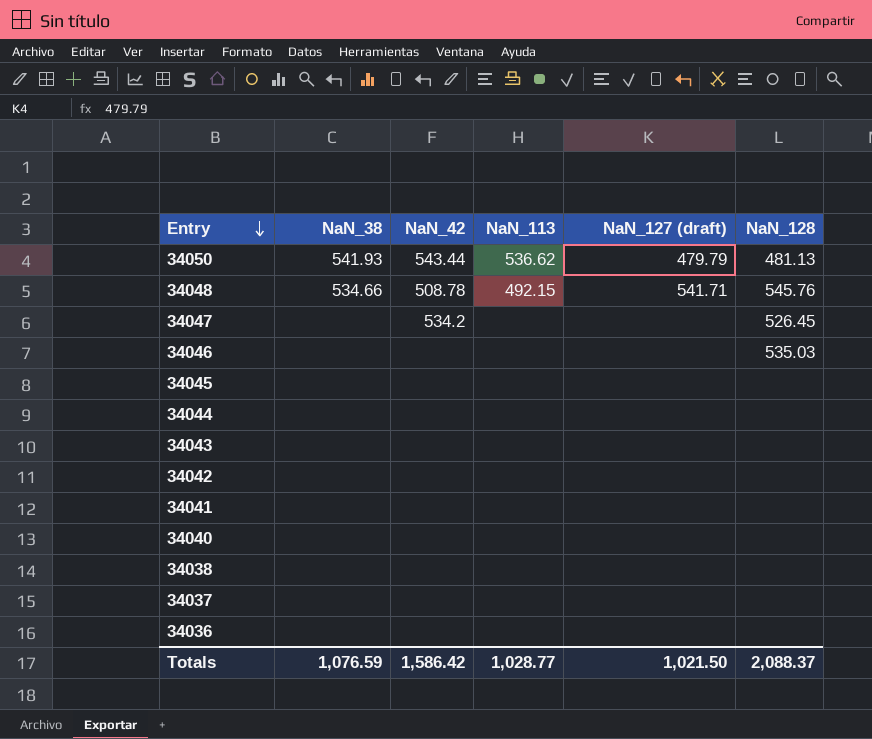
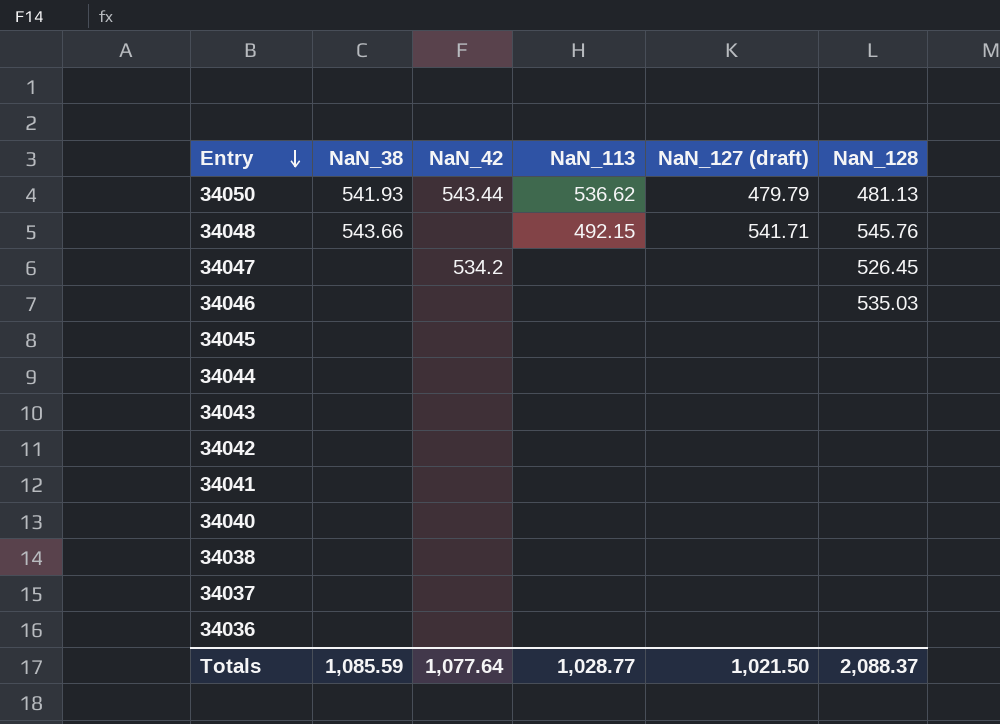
34048 | NaN_38: 534.66 -> 543.66
34048 | NaN_42: 508.78 -> none
Totals | NaN_38: 1,076.59 -> 1,085.59
Totals | NaN_42: 1,586.42 -> 1,077.64

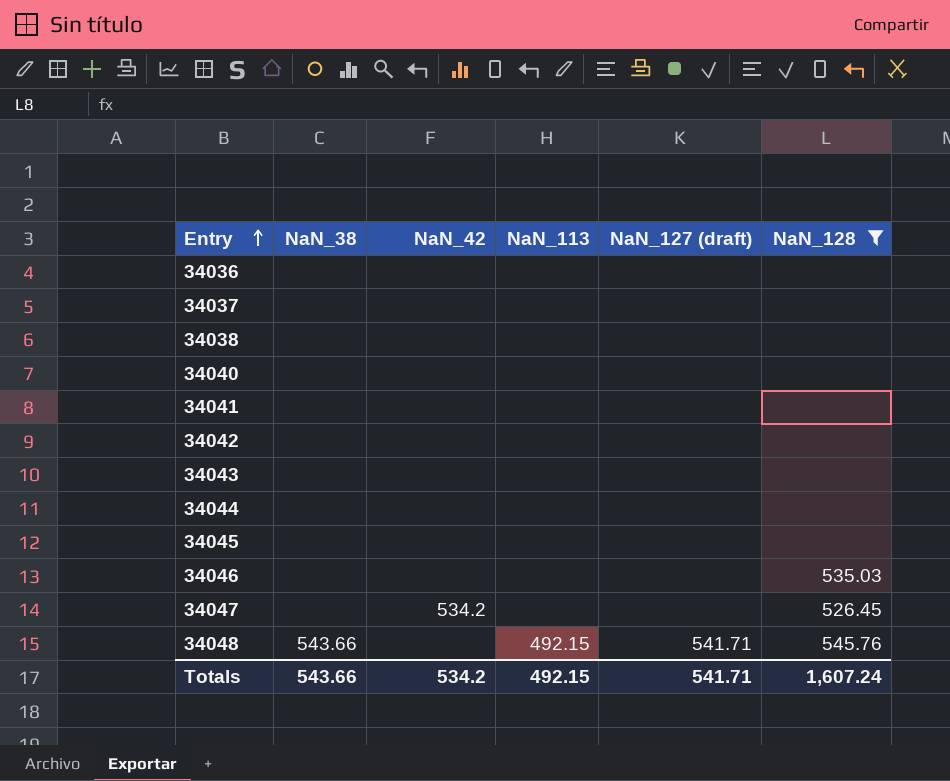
filter: none -> NaN_128 != 481.13
row order: Entry descending -> Entry ascending
Totals | NaN_38: 1,085.59 -> 543.66
Totals | NaN_42: 1,077.64 -> 534.2
Totals | NaN_113: 1,028.77 -> 492.15
Totals | NaN_127 (draft): 1,021.50 -> 541.71
Totals | NaN_128: 2,088.37 -> 1,607.24

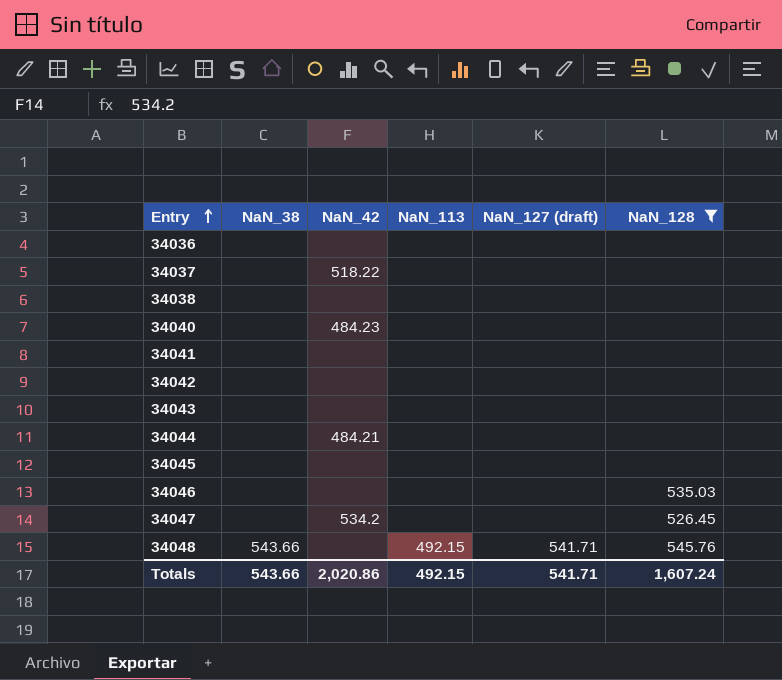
34037 | NaN_42: none -> 518.22
34040 | NaN_42: none -> 484.23
34044 | NaN_42: none -> 484.21
Totals | NaN_42: 534.2 -> 2,020.86

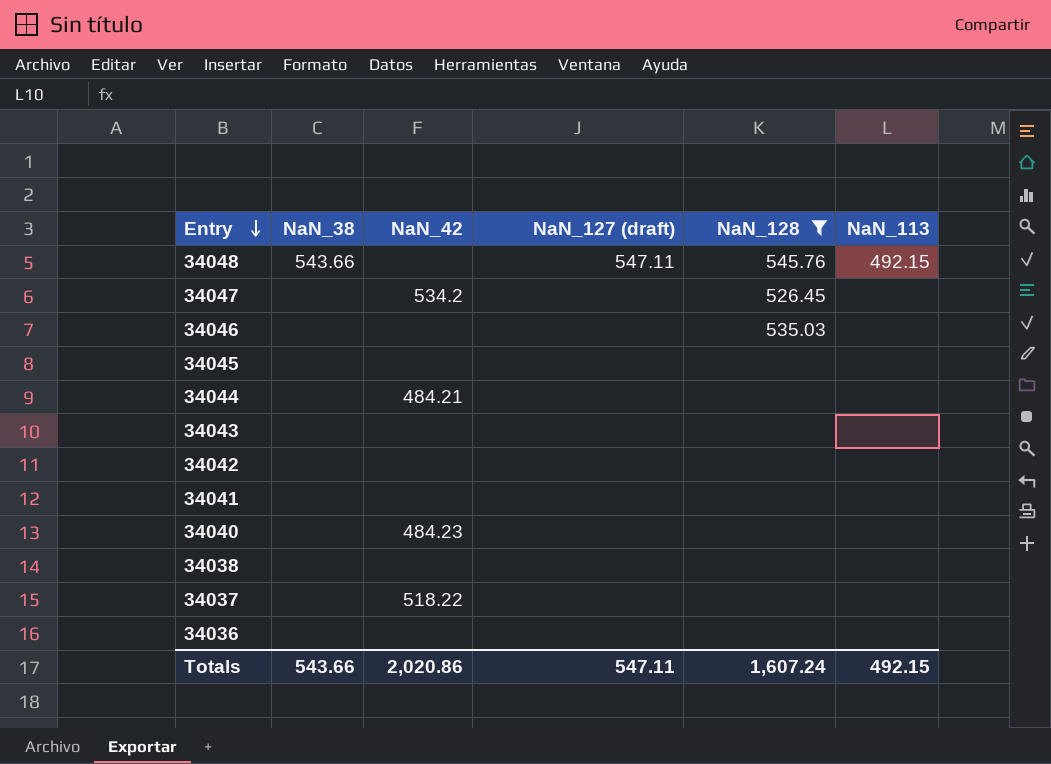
row order: Entry ascending -> Entry descending
column NaN_113 | position: 4 -> 6
34048 | NaN_127 (draft): 541.71 -> 547.11
Totals | NaN_127 (draft): 541.71 -> 547.11

